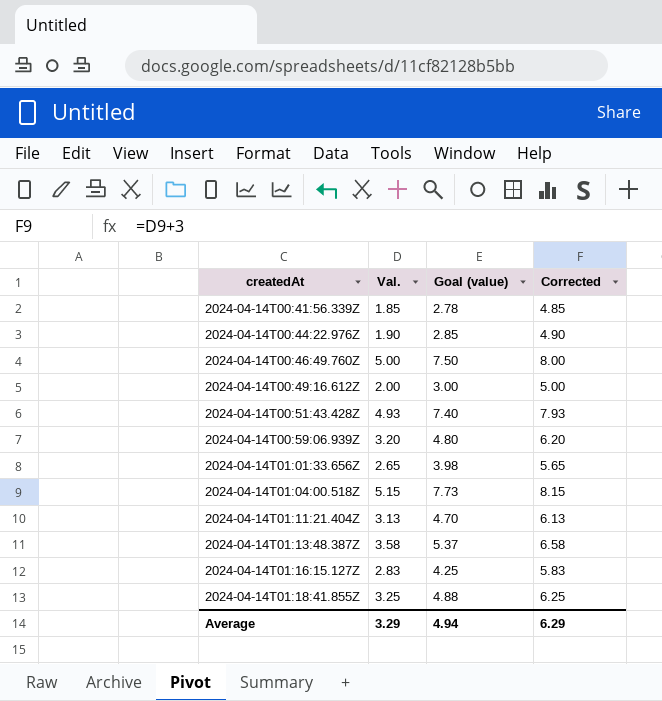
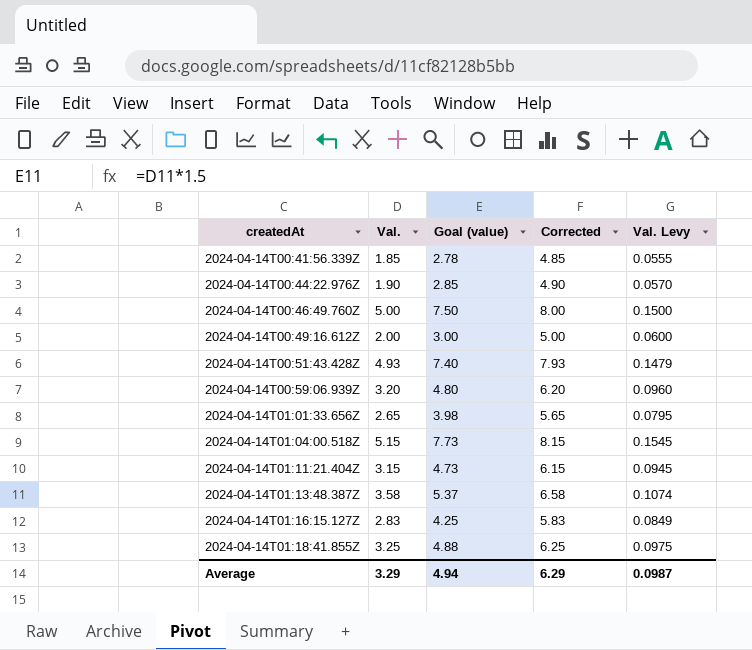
column Val. Levy | formula: none -> [Val.] * 0.03
2024-04-14T01:11:21.404Z | Val.: 3.13 -> 3.15
2024-04-14T01:11:21.404Z | Goal (value): 4.70 -> 4.73
2024-04-14T01:11:21.404Z | Corrected: 6.13 -> 6.15

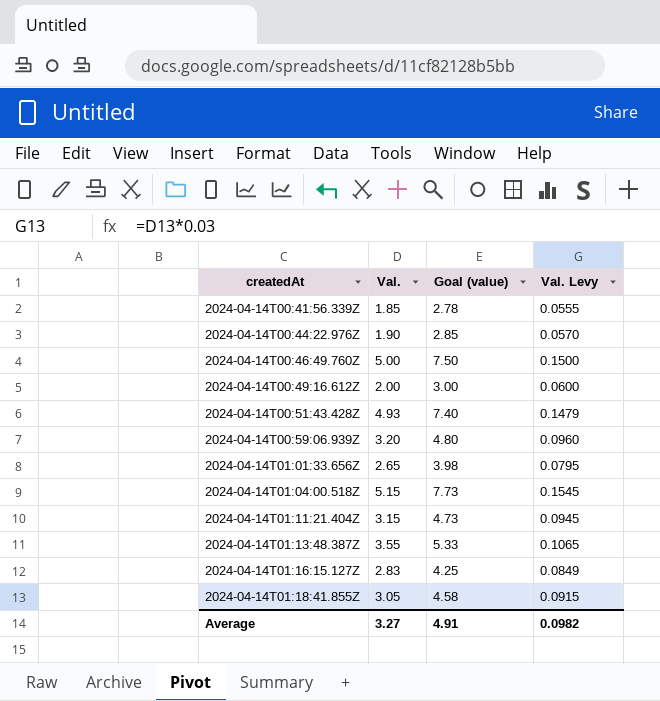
column Corrected | formula: [Val.] + 3 -> none
2024-04-14T01:13:48.387Z | Val.: 3.58 -> 3.55
2024-04-14T01:13:48.387Z | Goal (value): 5.37 -> 5.33
2024-04-14T01:13:48.387Z | Val. Levy: 0.1074 -> 0.1065
2024-04-14T01:18:41.855Z | Val.: 3.25 -> 3.05
2024-04-14T01:18:41.855Z | Goal (value): 4.88 -> 4.58
2024-04-14T01:18:41.855Z | Val. Levy: 0.0975 -> 0.0915
Average | Val.: 3.29 -> 3.27
Average | Goal (value): 4.94 -> 4.91
Average | Val. Levy: 0.0987 -> 0.0982

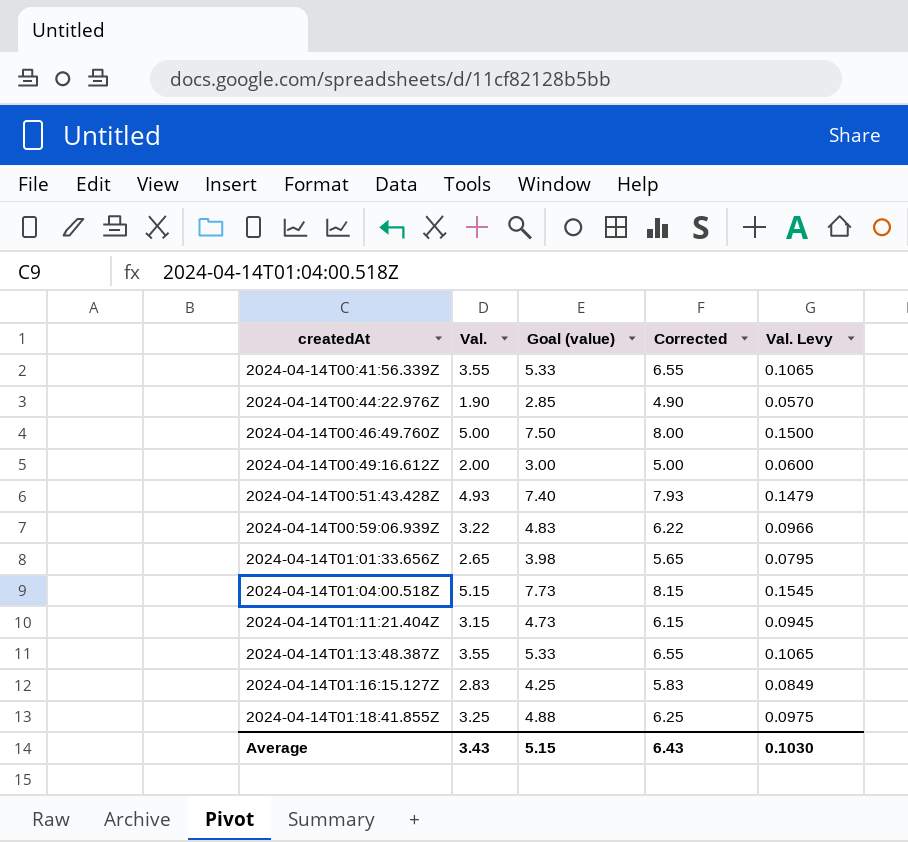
column Corrected | formula: none -> [Val.] + 3
2024-04-14T00:41:56.339Z | Val.: 1.85 -> 3.55
2024-04-14T00:41:56.339Z | Goal (value): 2.78 -> 5.33
2024-04-14T00:41:56.339Z | Val. Levy: 0.0555 -> 0.1065
2024-04-14T00:59:06.939Z | Val.: 3.20 -> 3.22
2024-04-14T00:59:06.939Z | Goal (value): 4.80 -> 4.83
2024-04-14T00:59:06.939Z | Val. Levy: 0.0960 -> 0.0966
2024-04-14T01:18:41.855Z | Val.: 3.05 -> 3.25
2024-04-14T01:18:41.855Z | Goal (value): 4.58 -> 4.88
2024-04-14T01:18:41.855Z | Val. Levy: 0.0915 -> 0.0975
Average | Val.: 3.27 -> 3.43
Average | Goal (value): 4.91 -> 5.15
Average | Val. Levy: 0.0982 -> 0.1030

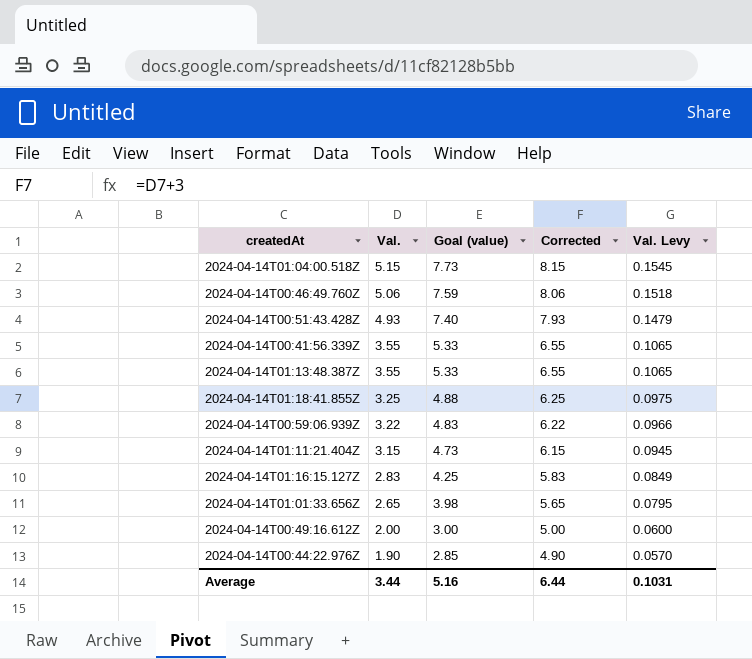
row order: createdAt ascending -> Val. descending
2024-04-14T00:46:49.760Z | Val.: 5.00 -> 5.06
2024-04-14T00:46:49.760Z | Goal (value): 7.50 -> 7.59
2024-04-14T00:46:49.760Z | Corrected: 8.00 -> 8.06
2024-04-14T00:46:49.760Z | Val. Levy: 0.1500 -> 0.1518
Average | Val.: 3.43 -> 3.44
Average | Goal (value): 5.15 -> 5.16
Average | Corrected: 6.43 -> 6.44
Average | Val. Levy: 0.1030 -> 0.1031

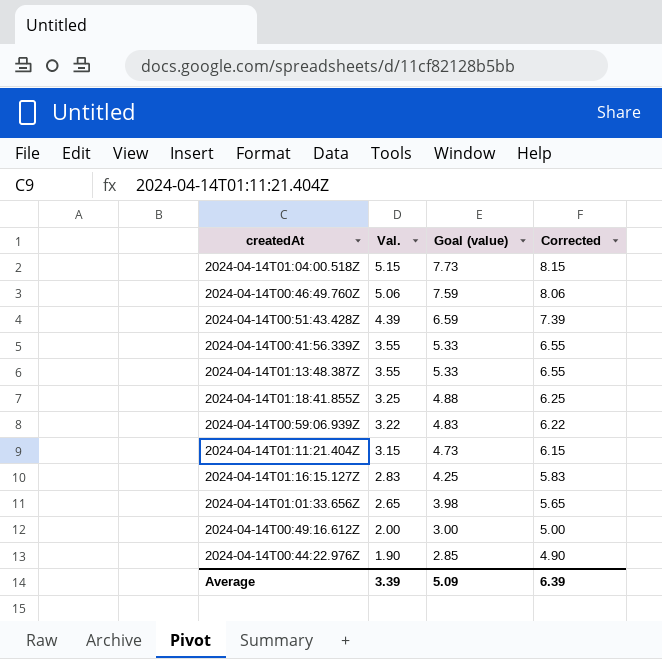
column Val. Levy | formula: [Val.] * 0.03 -> none
2024-04-14T00:51:43.428Z | Val.: 4.93 -> 4.39
2024-04-14T00:51:43.428Z | Goal (value): 7.40 -> 6.59
2024-04-14T00:51:43.428Z | Corrected: 7.93 -> 7.39
Average | Val.: 3.44 -> 3.39
Average | Goal (value): 5.16 -> 5.09
Average | Corrected: 6.44 -> 6.39

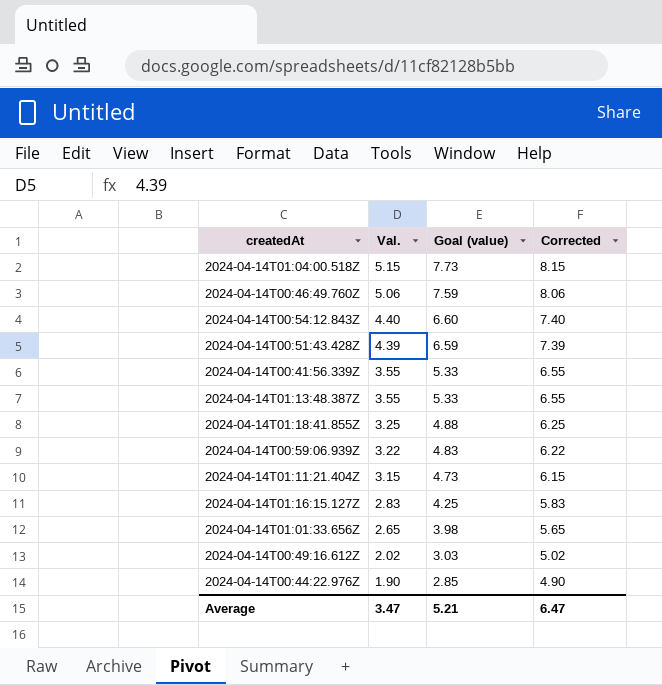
row 2024-04-14T00:54:12.843Z: none -> 4.40 | 6.60 | 7.40
2024-04-14T00:49:16.612Z | Val.: 2.00 -> 2.02
2024-04-14T00:49:16.612Z | Goal (value): 3.00 -> 3.03
2024-04-14T00:49:16.612Z | Corrected: 5.00 -> 5.02
Average | Val.: 3.39 -> 3.47
Average | Goal (value): 5.09 -> 5.21
Average | Corrected: 6.39 -> 6.47

